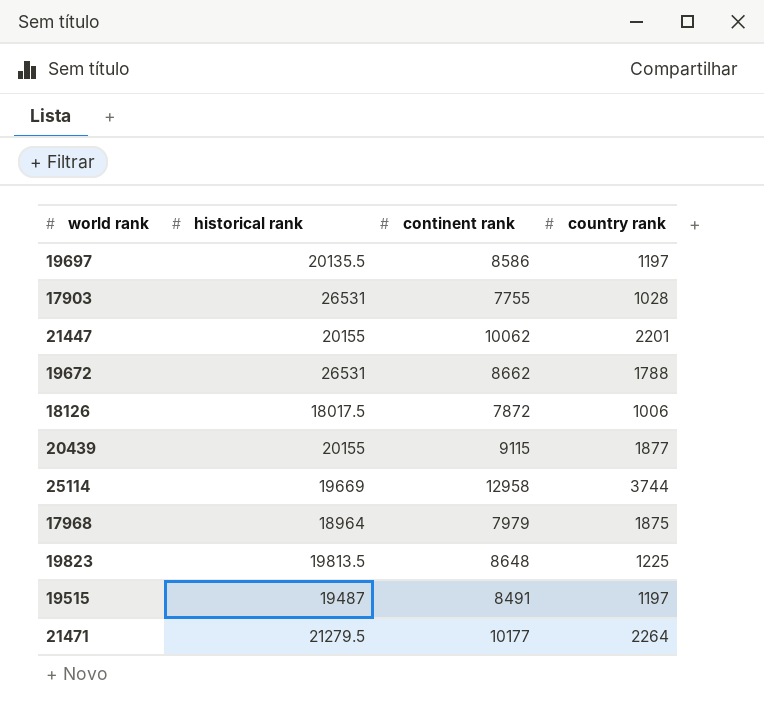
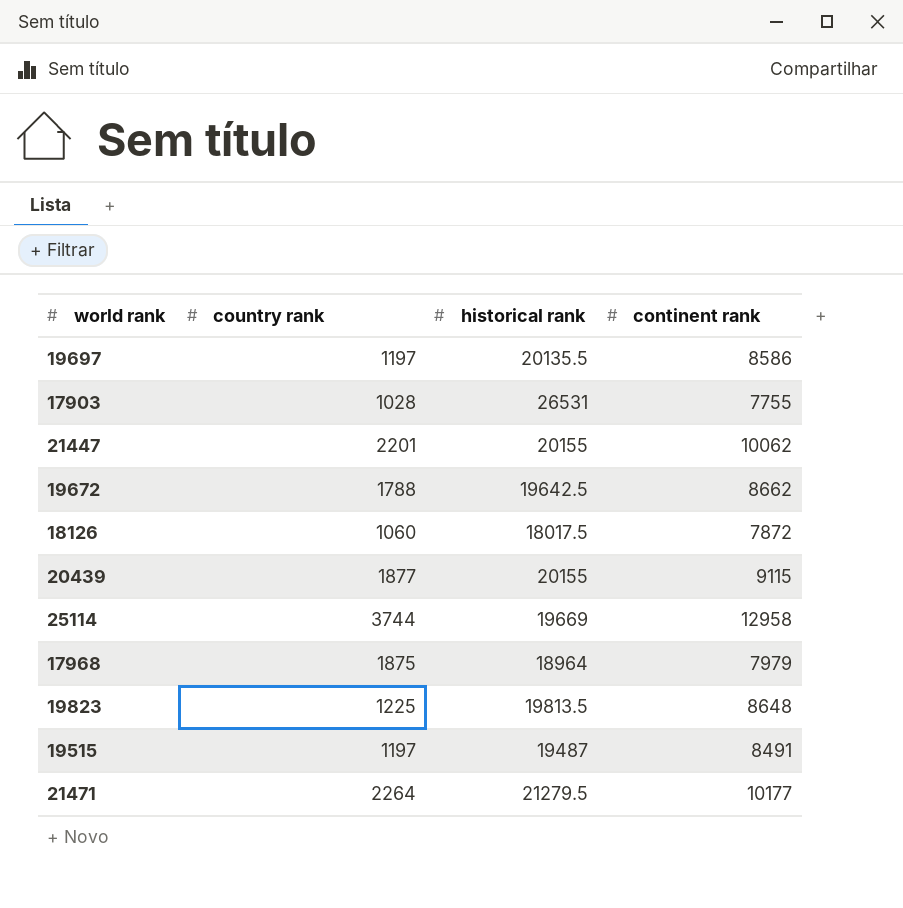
column country rank | position: 4 -> 2
19672 | historical rank: 26531 -> 19642.5
18126 | country rank: 1006 -> 1060

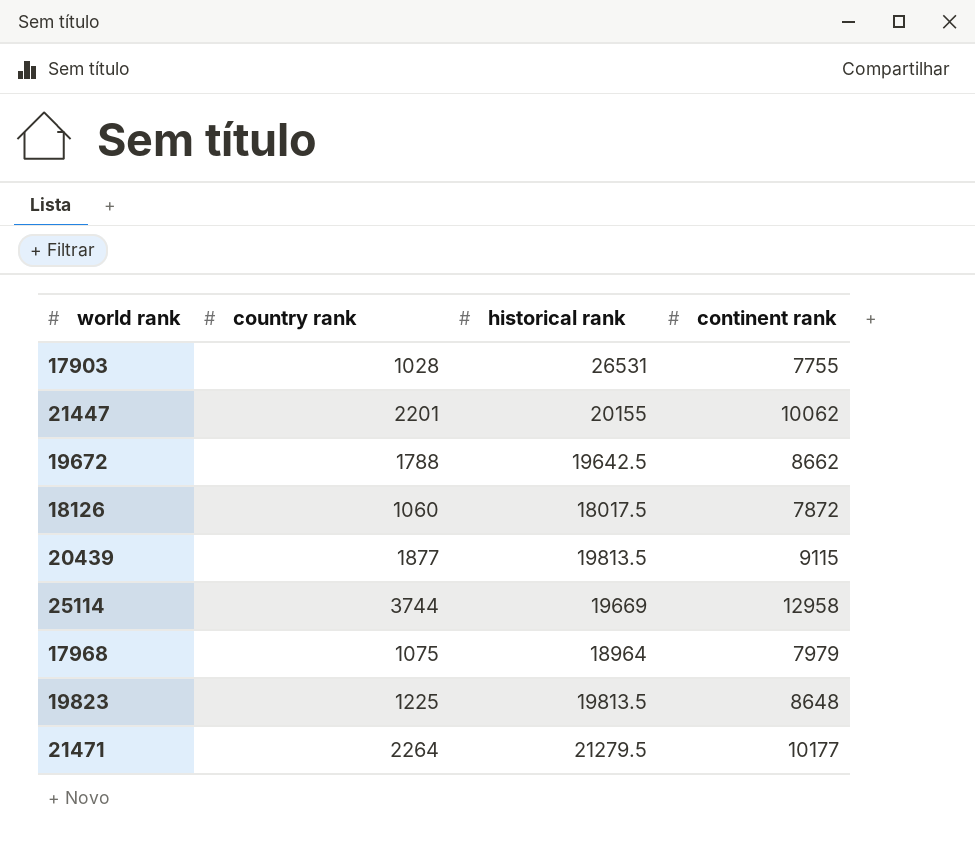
row 19697: 1197 | 20135.5 | 8586 -> none
row 19515: 1197 | 19487 | 8491 -> none
20439 | historical rank: 20155 -> 19813.5
17968 | country rank: 1875 -> 1075

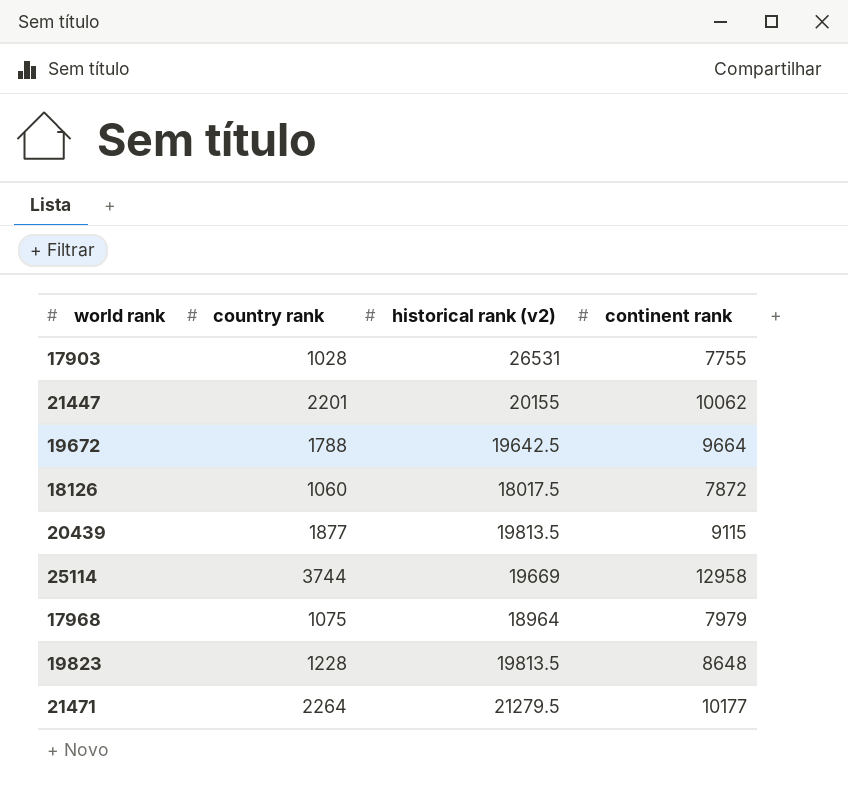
column name: historical rank -> historical rank (v2)
19672 | continent rank: 8662 -> 9664
19823 | country rank: 1225 -> 1228

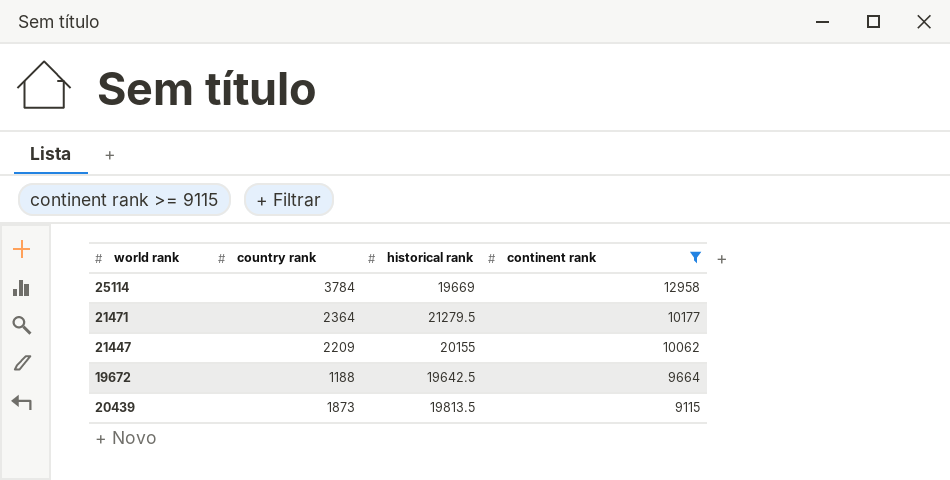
filter: none -> continent rank >= 9115
row order: none -> continent rank descending
column name: historical rank (v2) -> historical rank
25114 | country rank: 3744 -> 3784
21471 | country rank: 2264 -> 2364
21447 | country rank: 2201 -> 2209
19672 | country rank: 1788 -> 1188
20439 | country rank: 1877 -> 1873

